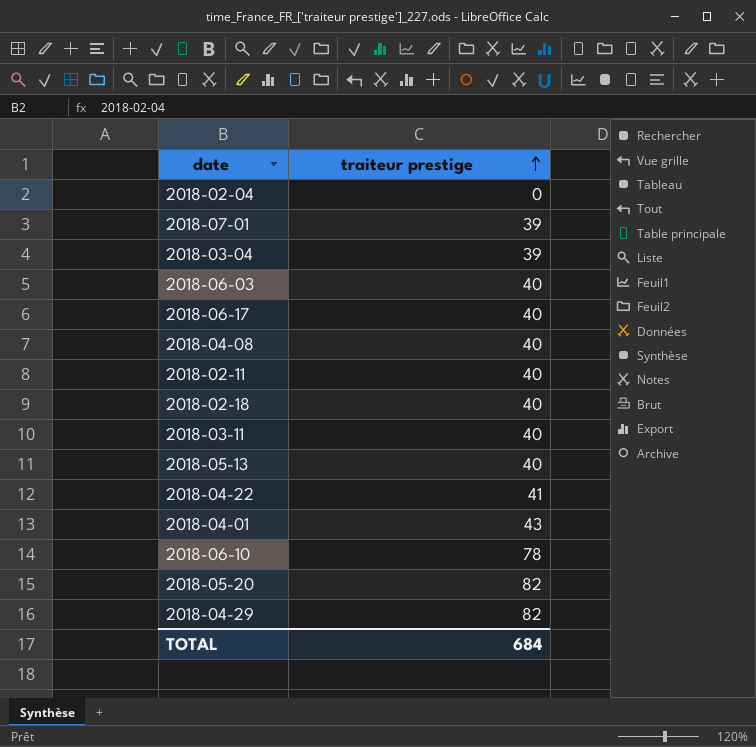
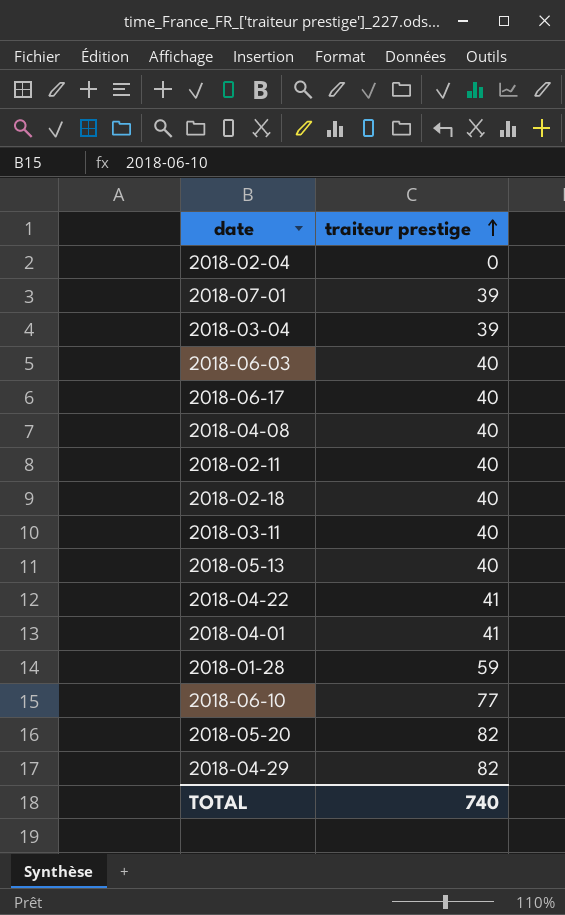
2018-04-01 | traiteur prestige: 43 -> 41
row 2018-01-28: none -> 59
2018-06-10 | traiteur prestige: 78 -> 77
TOTAL | traiteur prestige: 684 -> 740

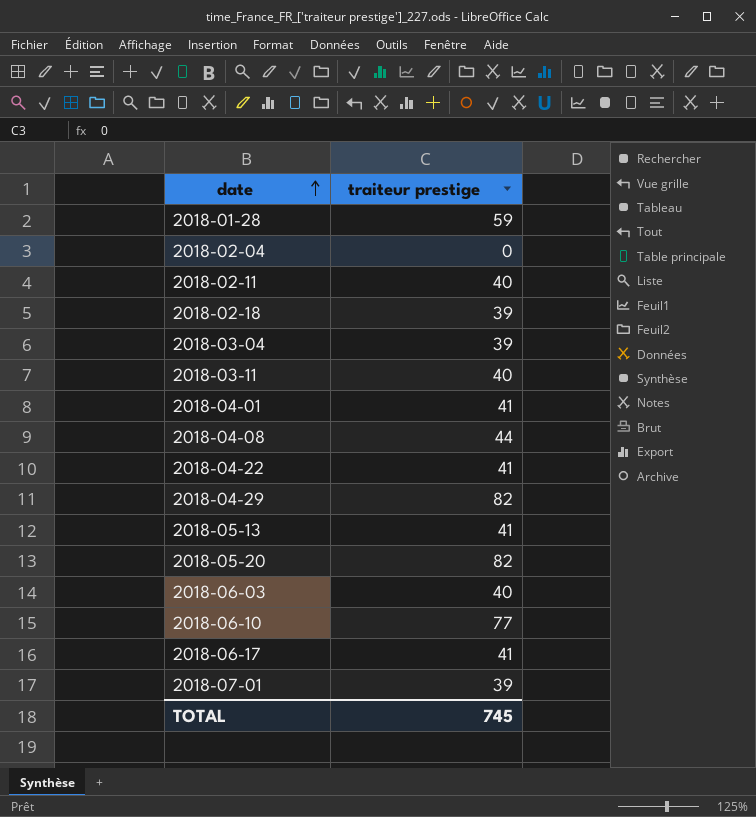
row order: traiteur prestige ascending -> date ascending
2018-02-18 | traiteur prestige: 40 -> 39
2018-04-08 | traiteur prestige: 40 -> 44
2018-05-13 | traiteur prestige: 40 -> 41
2018-06-17 | traiteur prestige: 40 -> 41
TOTAL | traiteur prestige: 740 -> 745

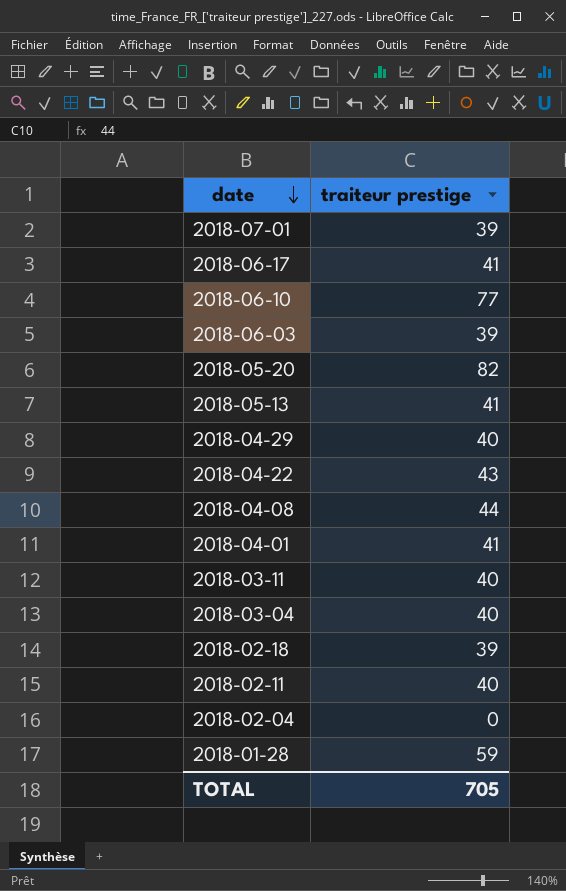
row order: date ascending -> date descending
2018-06-03 | traiteur prestige: 40 -> 39
2018-04-29 | traiteur prestige: 82 -> 40
2018-04-22 | traiteur prestige: 41 -> 43
2018-03-04 | traiteur prestige: 39 -> 40
TOTAL | traiteur prestige: 745 -> 705

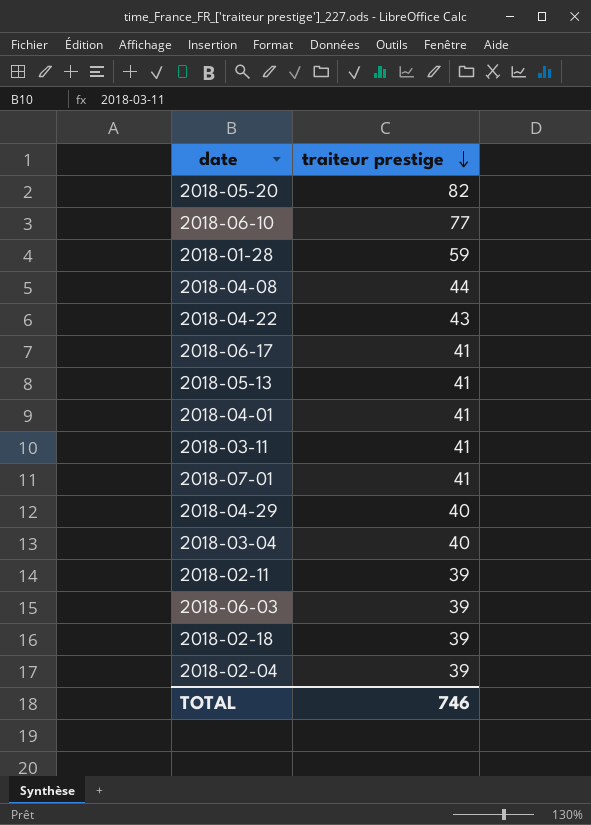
row order: date descending -> traiteur prestige descending
2018-03-11 | traiteur prestige: 40 -> 41
2018-07-01 | traiteur prestige: 39 -> 41
2018-02-11 | traiteur prestige: 40 -> 39
2018-02-04 | traiteur prestige: 0 -> 39
TOTAL | traiteur prestige: 705 -> 746

